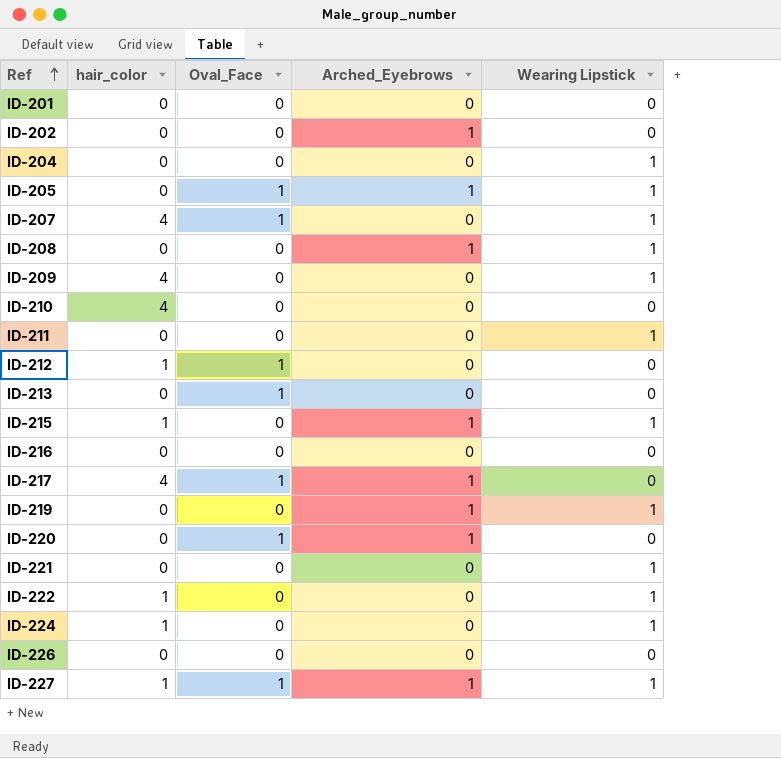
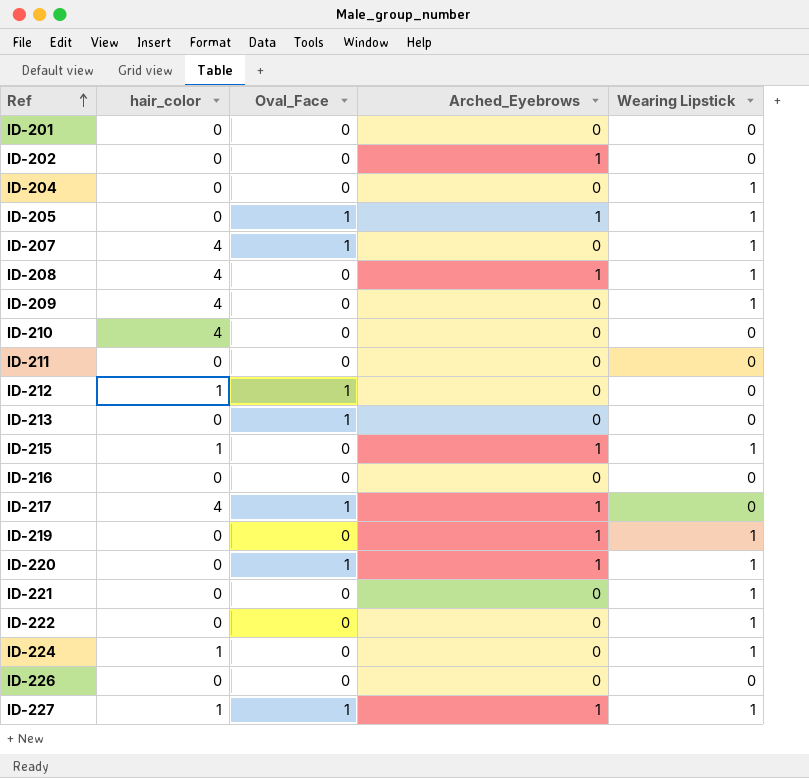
ID-208 | hair_color: 0 -> 4
ID-211 | Wearing Lipstick: 1 -> 0
ID-220 | Wearing Lipstick: 0 -> 1
ID-222 | hair_color: 1 -> 0

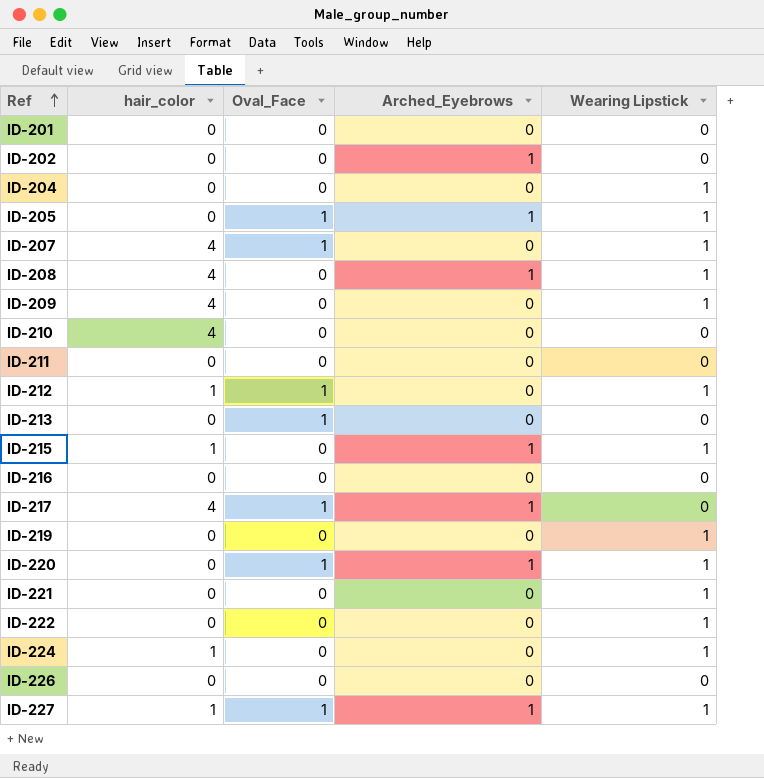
ID-212 | Wearing Lipstick: 0 -> 1
ID-219 | Arched_Eyebrows: 1 -> 0

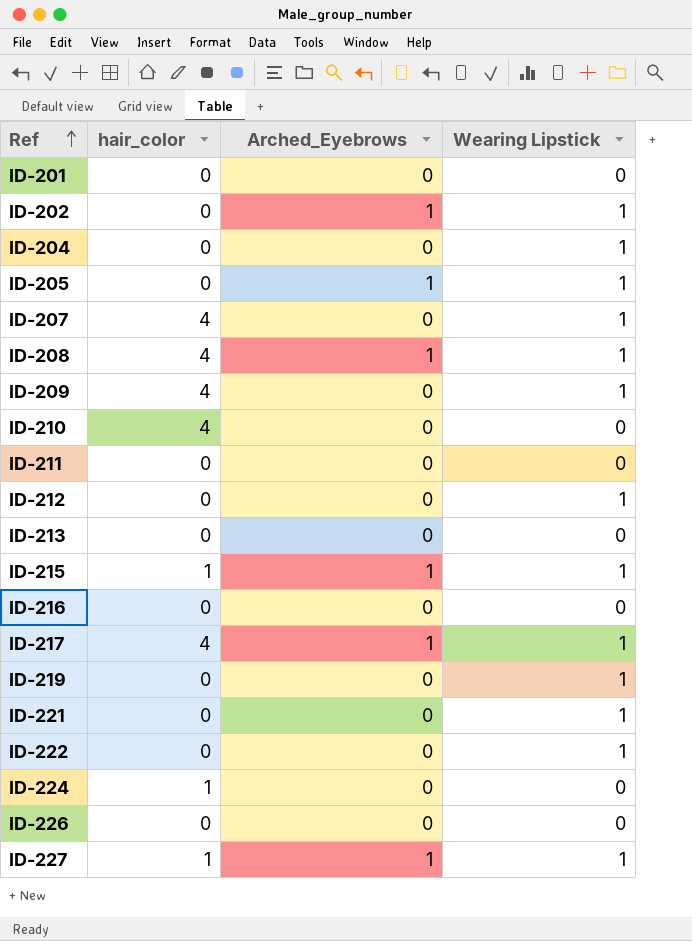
column Oval_Face | position: 3 -> none
row ID-220: 0 | 1 | 1 | 1 -> none
ID-202 | Wearing Lipstick: 0 -> 1
ID-212 | hair_color: 1 -> 0
ID-217 | Wearing Lipstick: 0 -> 1
ID-224 | Wearing Lipstick: 1 -> 0

